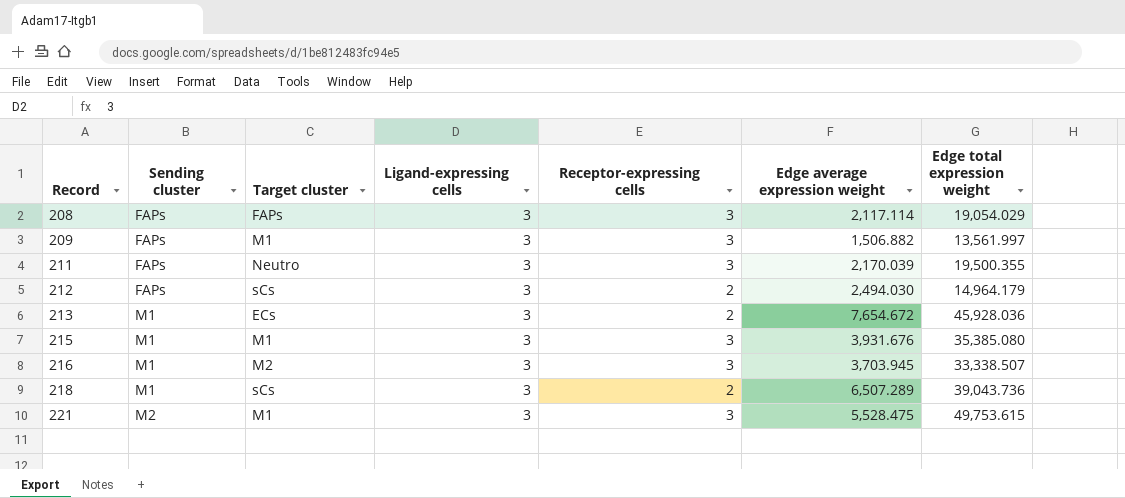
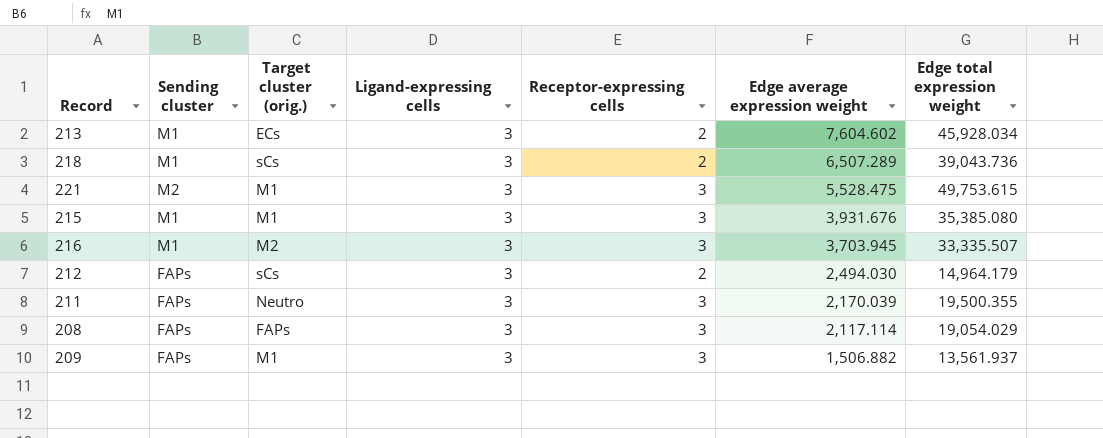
row order: Record ascending -> Edge average expression weight descending
column name: Target cluster -> Target cluster (orig.)
213 | Edge average expression weight: 7,654.672 -> 7,604.602
213 | Edge total expression weight: 45,928.036 -> 45,928.034
216 | Edge total expression weight: 33,338.507 -> 33,335.507
209 | Edge total expression weight: 13,561.997 -> 13,561.937

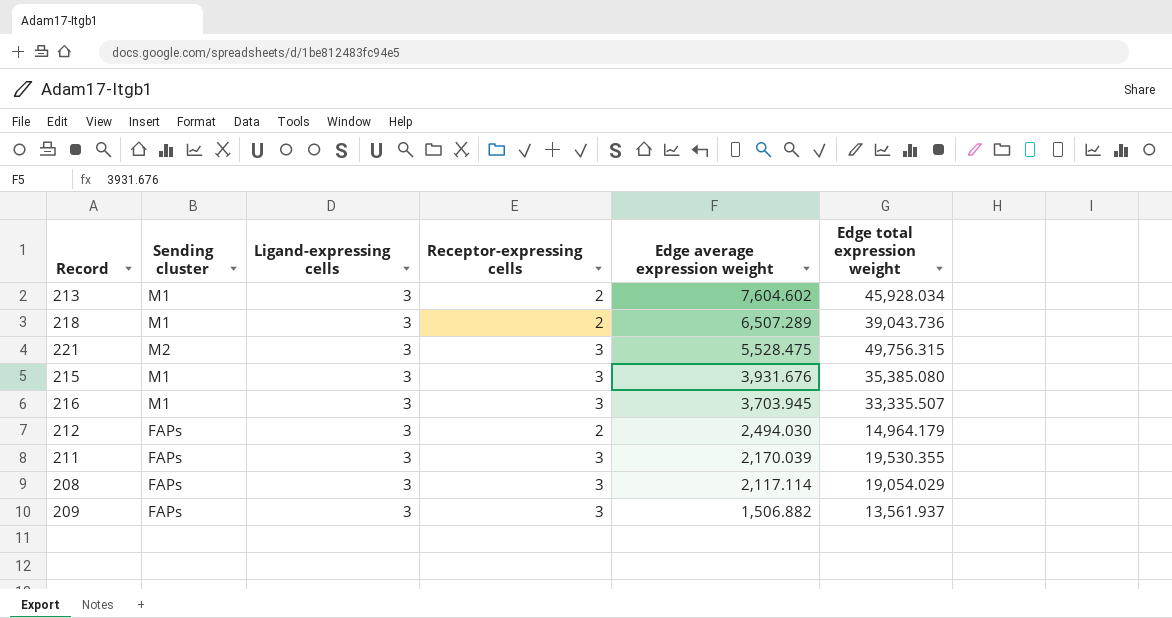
column Target cluster (orig.) | position: 3 -> none
221 | Edge total expression weight: 49,753.615 -> 49,756.315
211 | Edge total expression weight: 19,500.355 -> 19,530.355

